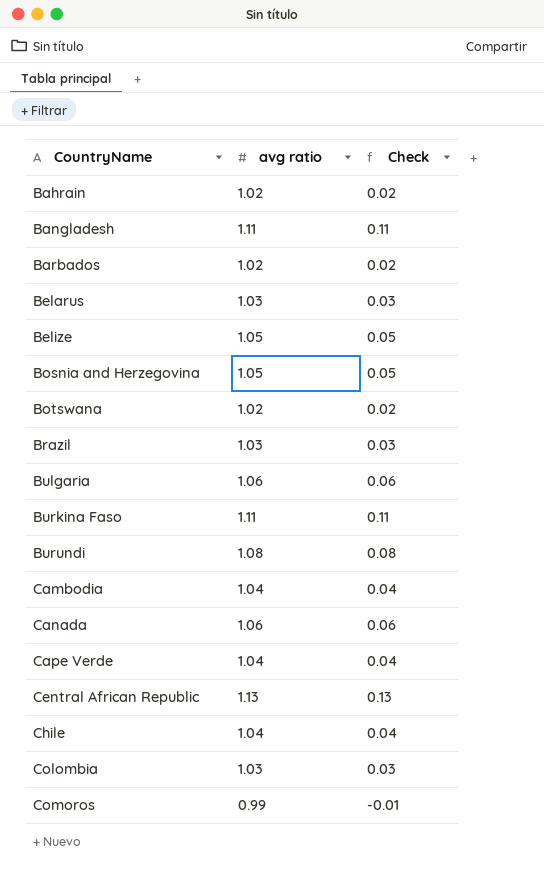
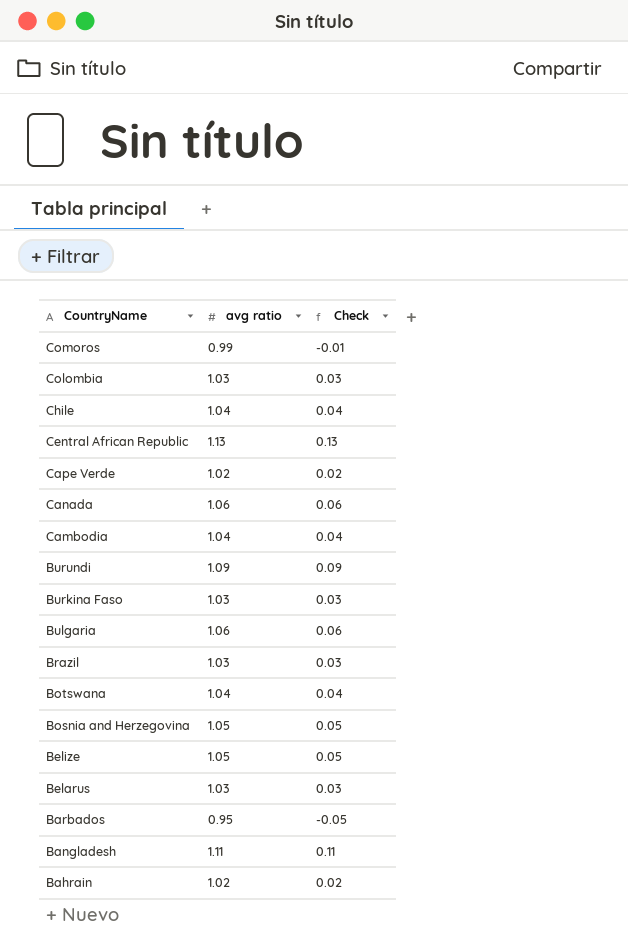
row order: CountryName ascending -> CountryName descending
Cape Verde | avg ratio: 1.04 -> 1.02
Cape Verde | Check: 0.04 -> 0.02
Burundi | avg ratio: 1.08 -> 1.09
Burundi | Check: 0.08 -> 0.09
Burkina Faso | avg ratio: 1.11 -> 1.03
Burkina Faso | Check: 0.11 -> 0.03
Botswana | avg ratio: 1.02 -> 1.04
Botswana | Check: 0.02 -> 0.04
Barbados | avg ratio: 1.02 -> 0.95
Barbados | Check: 0.02 -> -0.05

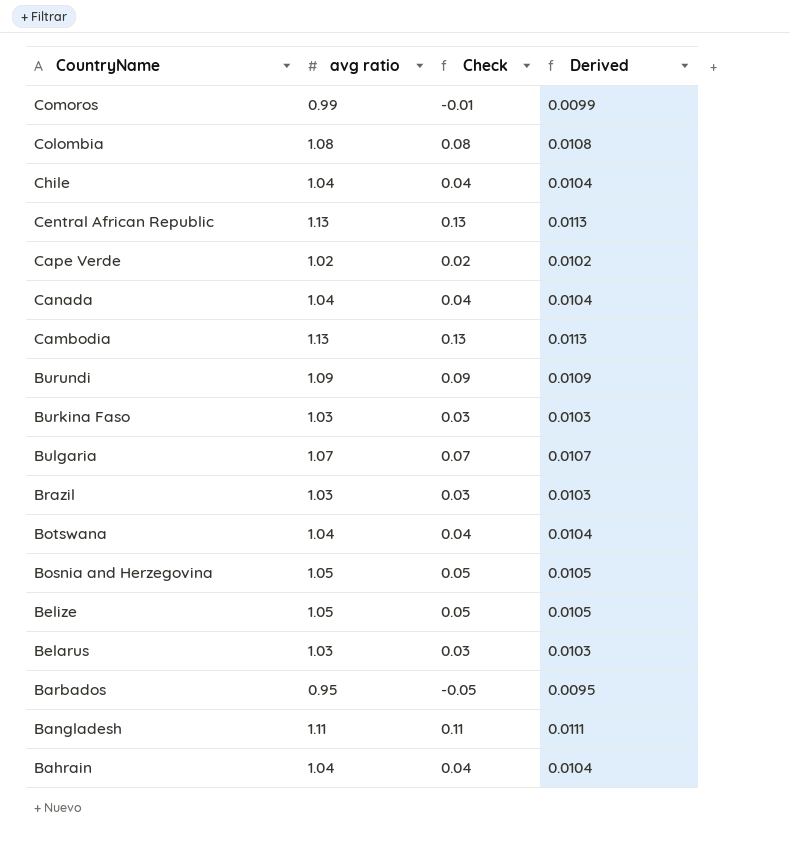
column Derived | formula: none -> [avg ratio] * 0.01
Colombia | avg ratio: 1.03 -> 1.08
Colombia | Check: 0.03 -> 0.08
Canada | avg ratio: 1.06 -> 1.04
Canada | Check: 0.06 -> 0.04
Cambodia | avg ratio: 1.04 -> 1.13
Cambodia | Check: 0.04 -> 0.13
Bulgaria | avg ratio: 1.06 -> 1.07
Bulgaria | Check: 0.06 -> 0.07
Bahrain | avg ratio: 1.02 -> 1.04
Bahrain | Check: 0.02 -> 0.04

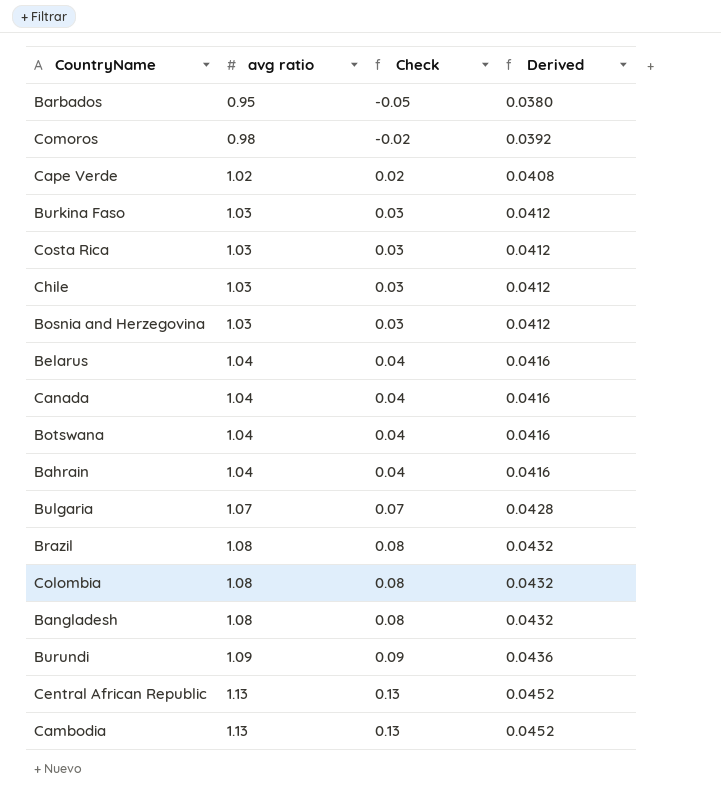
row order: CountryName descending -> avg ratio ascending
column Derived | formula: [avg ratio] * 0.01 -> [avg ratio] * 0.04
row Belize: 1.05 | 0.05 | 0.0105 -> none
Comoros | avg ratio: 0.99 -> 0.98
Comoros | Check: -0.01 -> -0.02
row Costa Rica: none -> 1.03 | 0.03 | 0.0412
Chile | avg ratio: 1.04 -> 1.03
Chile | Check: 0.04 -> 0.03
Bosnia and Herzegovina | avg ratio: 1.05 -> 1.03
Bosnia and Herzegovina | Check: 0.05 -> 0.03
Belarus | avg ratio: 1.03 -> 1.04
Belarus | Check: 0.03 -> 0.04
Brazil | avg ratio: 1.03 -> 1.08
Brazil | Check: 0.03 -> 0.08
Bangladesh | avg ratio: 1.11 -> 1.08
Bangladesh | Check: 0.11 -> 0.08

